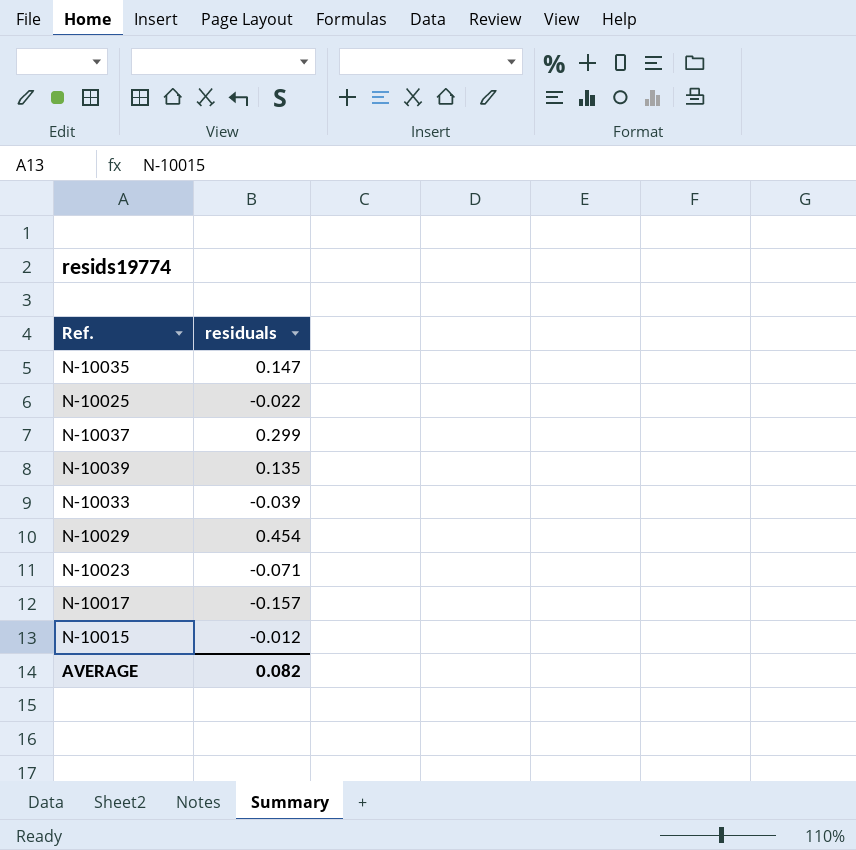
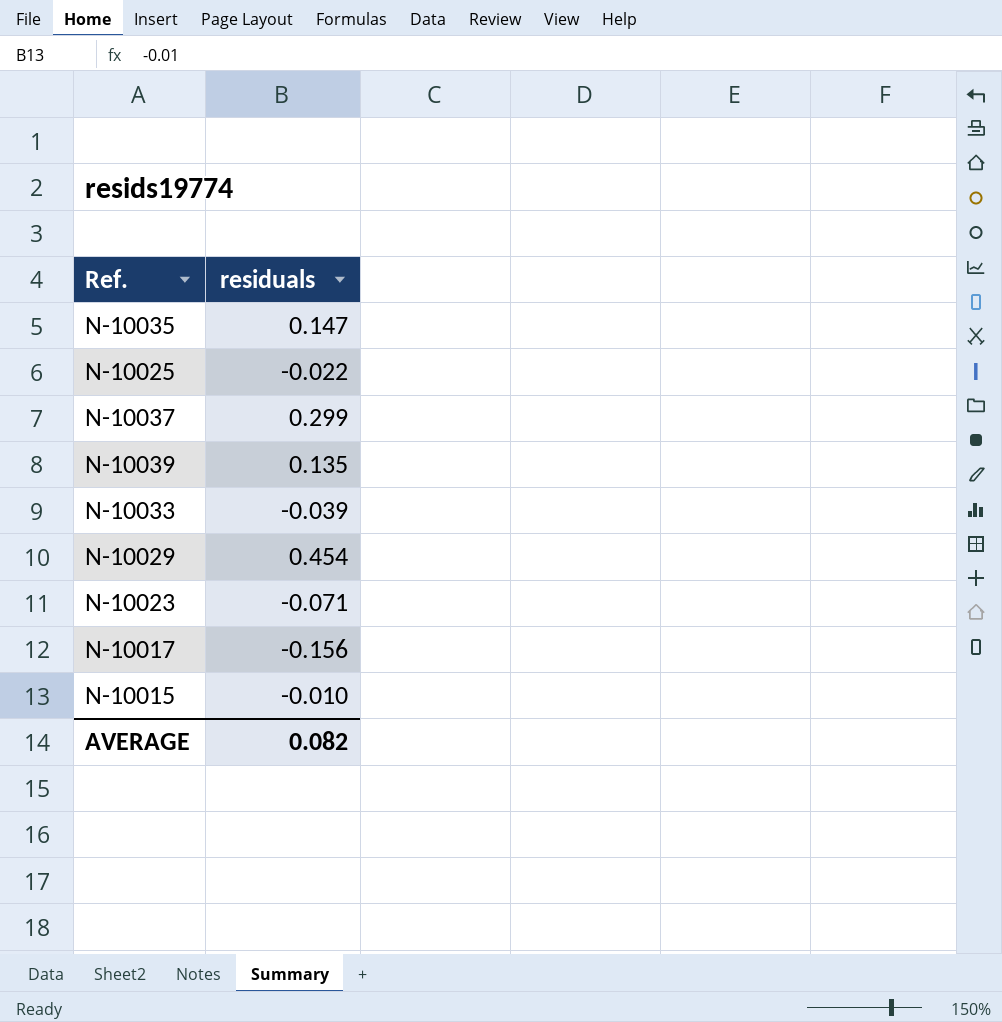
N-10017 | residuals: -0.157 -> -0.156
N-10015 | residuals: -0.012 -> -0.010

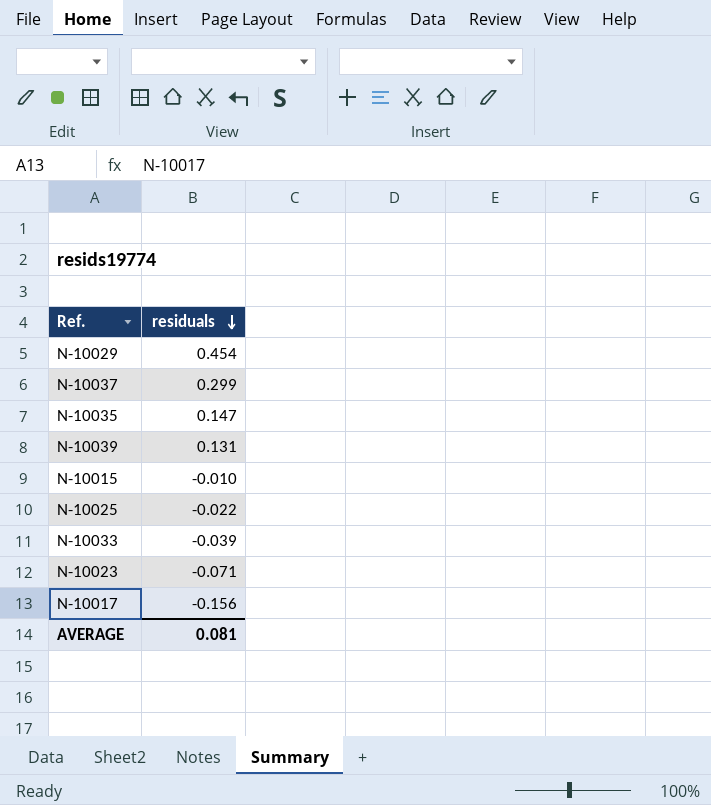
row order: none -> residuals descending
N-10039 | residuals: 0.135 -> 0.131
AVERAGE | residuals: 0.082 -> 0.081

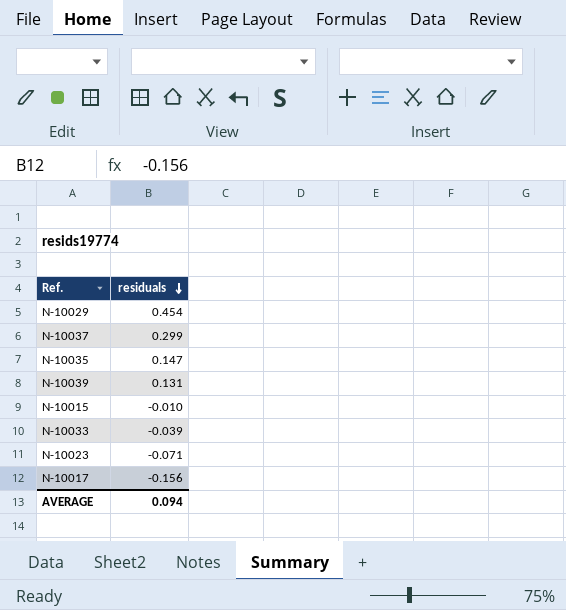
row N-10025: -0.022 -> none
AVERAGE | residuals: 0.081 -> 0.094

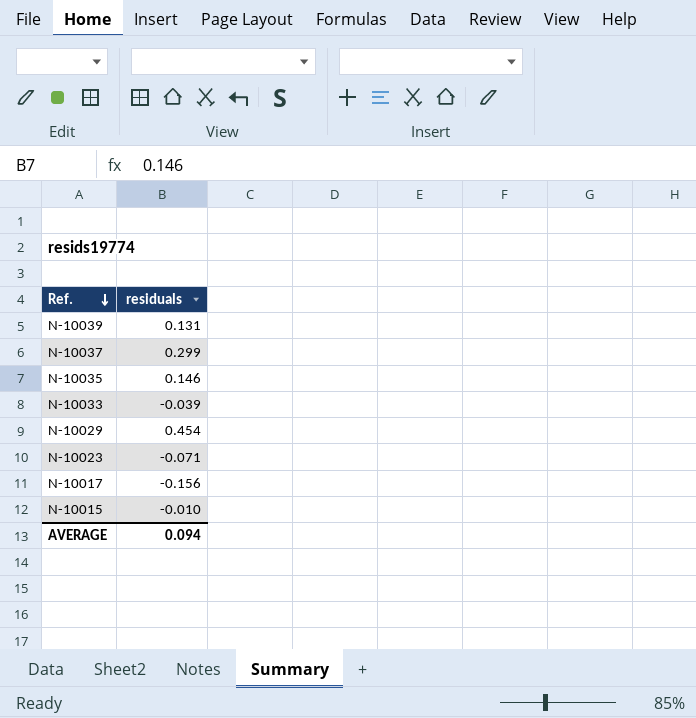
row order: residuals descending -> Ref. descending
N-10035 | residuals: 0.147 -> 0.146

